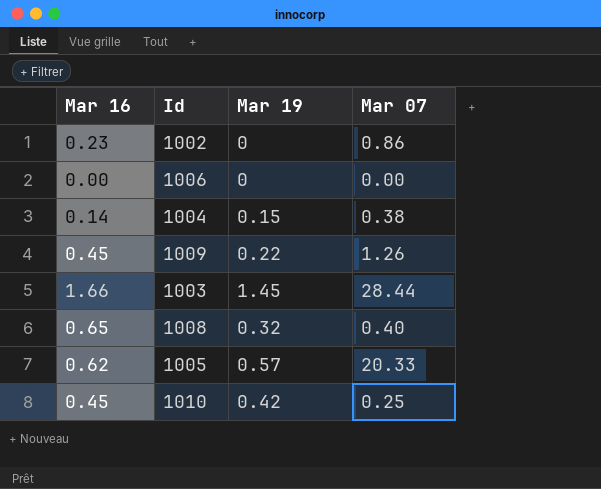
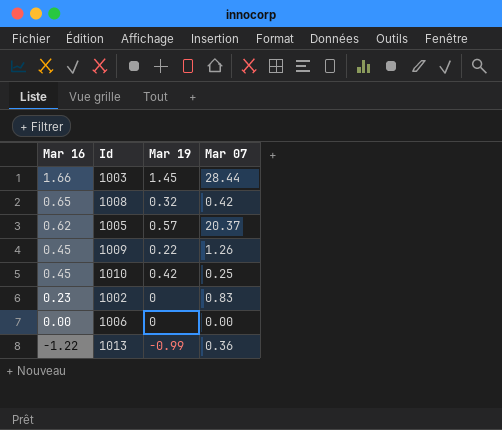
row order: none -> Mar 16 descending
row 1004: 0.14 | 0.15 | 0.38 -> none
1008 | Mar 07: 0.40 -> 0.42
1005 | Mar 07: 20.33 -> 20.37
1002 | Mar 07: 0.86 -> 0.83
row 1013: none -> -1.22 | -0.99 | 0.36

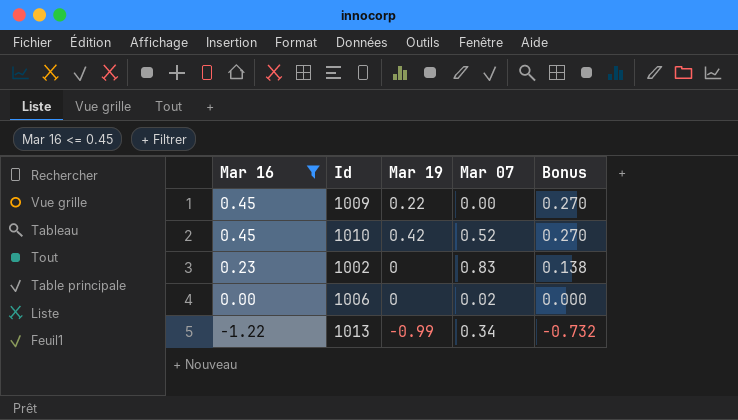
filter: none -> Mar 16 <= 0.45
column Bonus | formula: none -> [Mar 16] * 0.6
1009 | Mar 07: 1.26 -> 0.00
1010 | Mar 07: 0.25 -> 0.52
1006 | Mar 07: 0.00 -> 0.02
1013 | Mar 07: 0.36 -> 0.34

